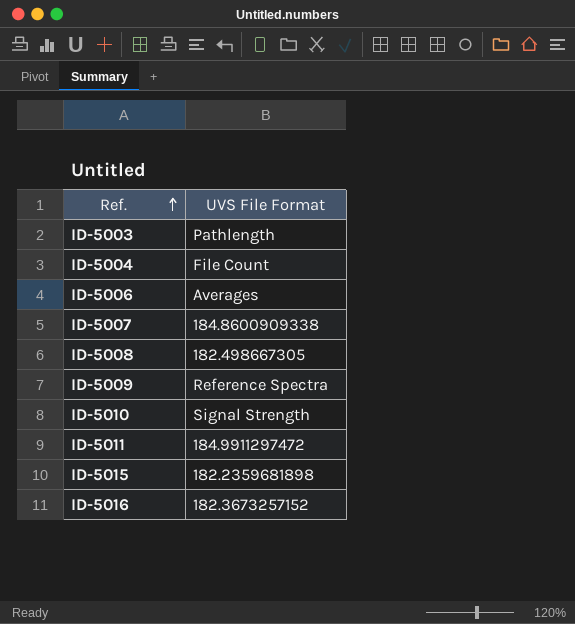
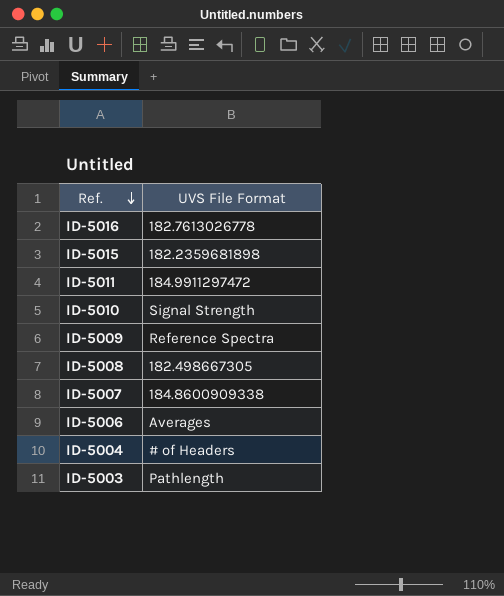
row order: Ref. ascending -> Ref. descending
ID-5016 | UVS File Format: 182.3673257152 -> 182.7613026778
ID-5004 | UVS File Format: File Count -> # of Headers

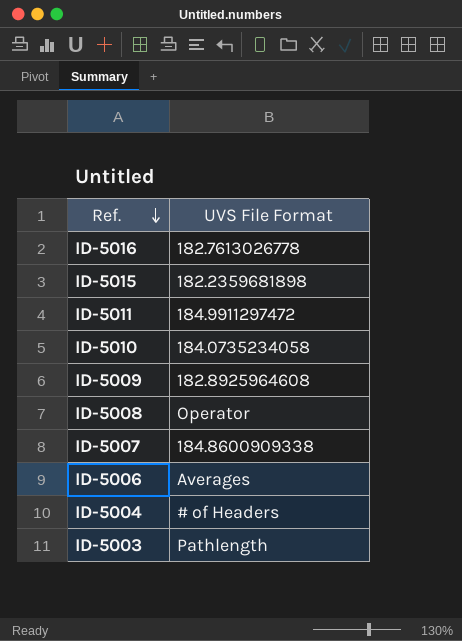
ID-5010 | UVS File Format: Signal Strength -> 184.0735234058
ID-5009 | UVS File Format: Reference Spectra -> 182.8925964608
ID-5008 | UVS File Format: 182.498667305 -> Operator

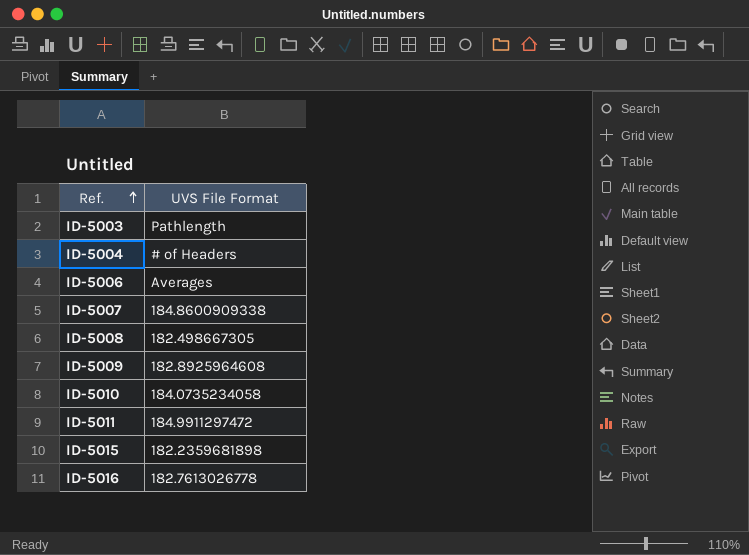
row order: Ref. descending -> Ref. ascending
ID-5008 | UVS File Format: Operator -> 182.498667305

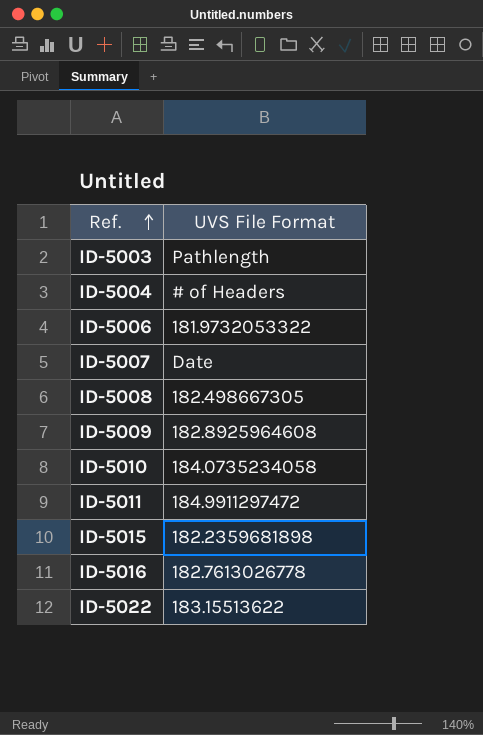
ID-5006 | UVS File Format: Averages -> 181.9732053322
ID-5007 | UVS File Format: 184.8600909338 -> Date
row ID-5022: none -> 183.15513622

